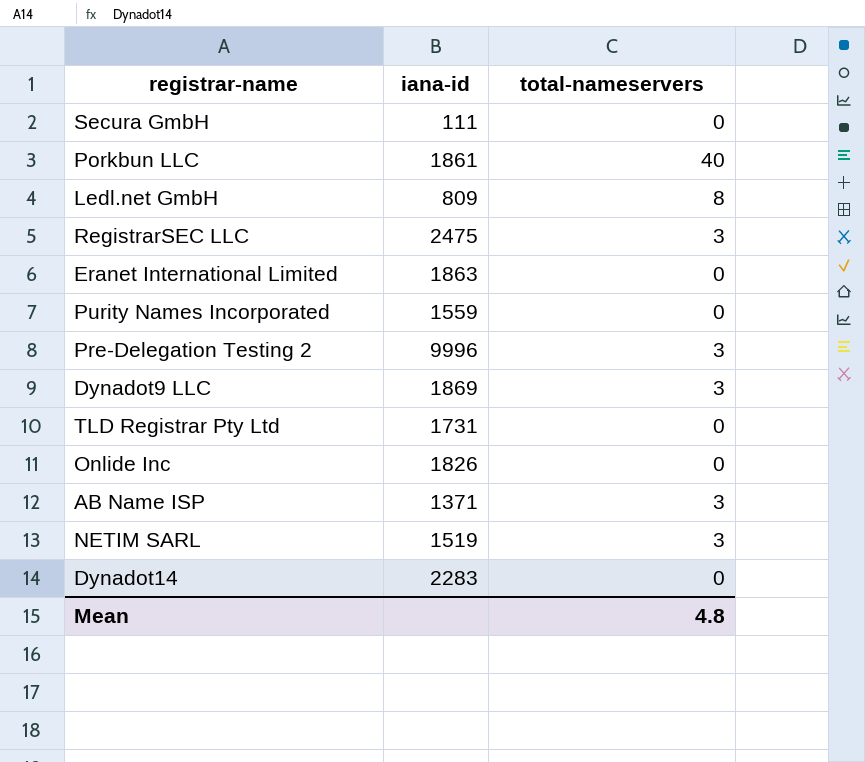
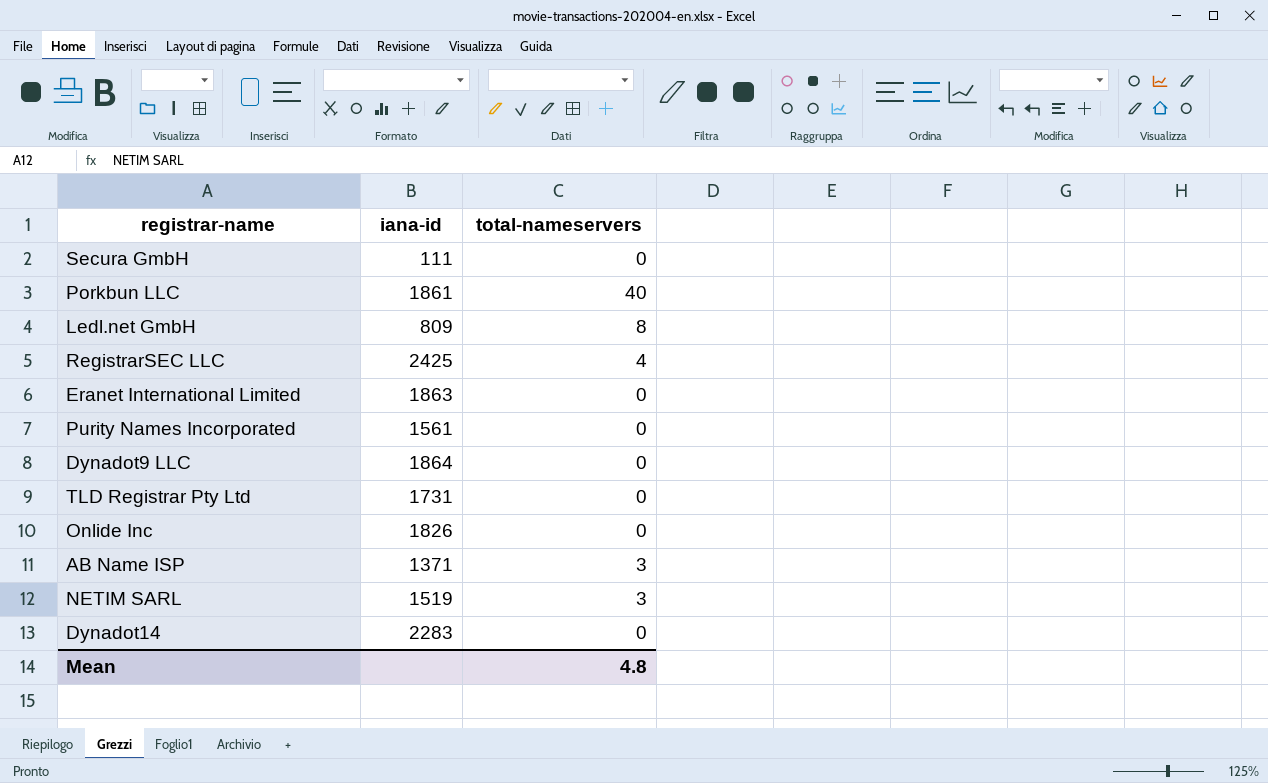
row Pre-Delegation Testing 2: 9996 | 3 -> none
RegistrarSEC LLC | iana-id: 2475 -> 2425
RegistrarSEC LLC | total-nameservers: 3 -> 4
Purity Names Incorporated | iana-id: 1559 -> 1561
Dynadot9 LLC | iana-id: 1869 -> 1864
Dynadot9 LLC | total-nameservers: 3 -> 0

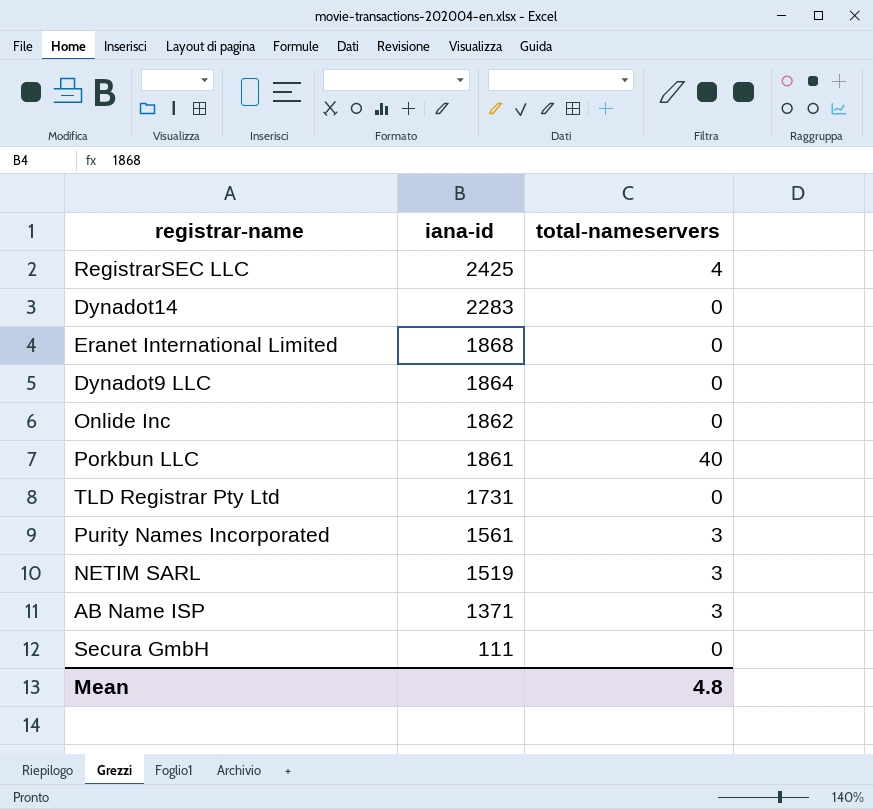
row order: none -> iana-id descending
row Ledl.net GmbH: 809 | 8 -> none
Eranet International Limited | iana-id: 1863 -> 1868
Onlide Inc | iana-id: 1826 -> 1862
Purity Names Incorporated | total-nameservers: 0 -> 3

